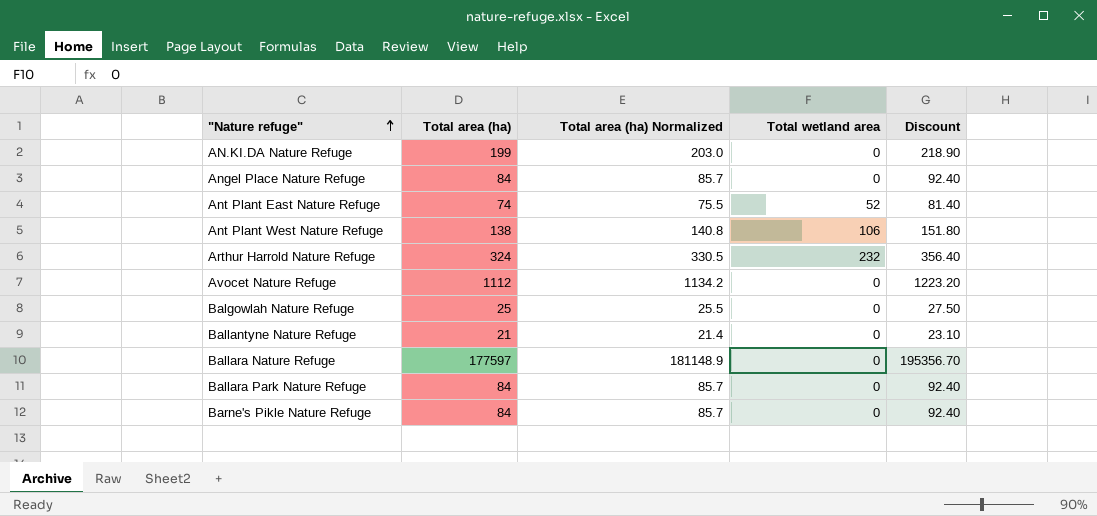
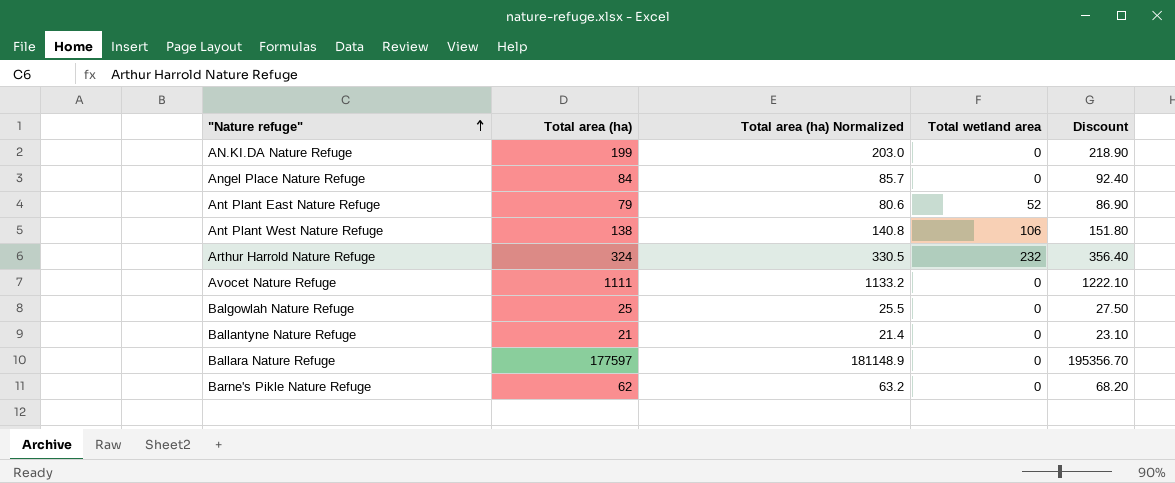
row Ballara Park Nature Refuge: 84 | 85.7 | 0 | 92.40 -> none
Ant Plant East Nature Refuge | Total area (ha): 74 -> 79
Ant Plant East Nature Refuge | Total area (ha) Normalized: 75.5 -> 80.6
Ant Plant East Nature Refuge | Discount: 81.40 -> 86.90
Avocet Nature Refuge | Total area (ha): 1112 -> 1111
Avocet Nature Refuge | Total area (ha) Normalized: 1134.2 -> 1133.2
Avocet Nature Refuge | Discount: 1223.20 -> 1222.10
Barne's Pikle Nature Refuge | Total area (ha): 84 -> 62
Barne's Pikle Nature Refuge | Total area (ha) Normalized: 85.7 -> 63.2
Barne's Pikle Nature Refuge | Discount: 92.40 -> 68.20

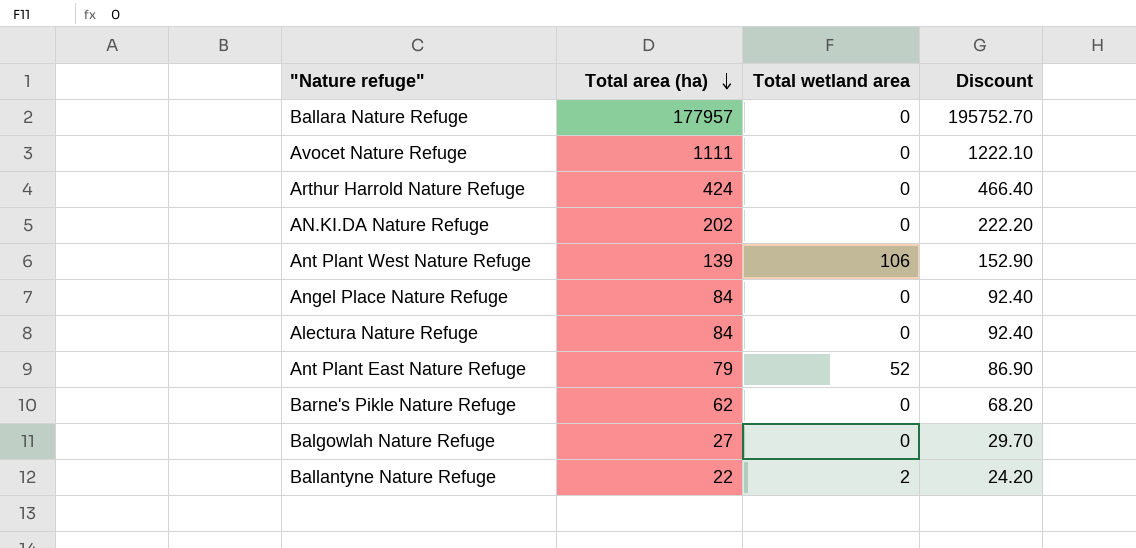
row order: "Nature refuge" ascending -> Total area (ha) descending
column Total area (ha) Normalized | formula: [Total area (ha)] * 1.02 -> none
Ballara Nature Refuge | Total area (ha): 177597 -> 177957
Ballara Nature Refuge | Discount: 195356.70 -> 195752.70
Arthur Harrold Nature Refuge | Total area (ha): 324 -> 424
Arthur Harrold Nature Refuge | Total wetland area: 232 -> 0
Arthur Harrold Nature Refuge | Discount: 356.40 -> 466.40
AN.KI.DA Nature Refuge | Total area (ha): 199 -> 202
AN.KI.DA Nature Refuge | Discount: 218.90 -> 222.20
Ant Plant West Nature Refuge | Total area (ha): 138 -> 139
Ant Plant West Nature Refuge | Discount: 151.80 -> 152.90
row Alectura Nature Refuge: none -> 84 | 0 | 92.40
Balgowlah Nature Refuge | Total area (ha): 25 -> 27
Balgowlah Nature Refuge | Discount: 27.50 -> 29.70
Ballantyne Nature Refuge | Total area (ha): 21 -> 22
Ballantyne Nature Refuge | Total wetland area: 0 -> 2
Ballantyne Nature Refuge | Discount: 23.10 -> 24.20

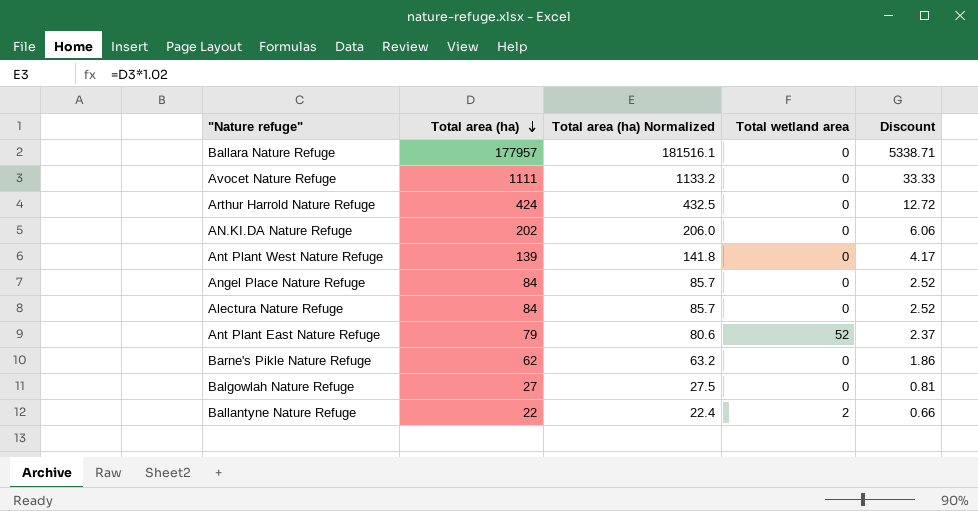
column Total area (ha) Normalized | formula: none -> [Total area (ha)] * 1.02
column Discount | formula: [Total area (ha)] * 1.1 -> [Total area (ha)] * 0.03
Ant Plant West Nature Refuge | Total wetland area: 106 -> 0

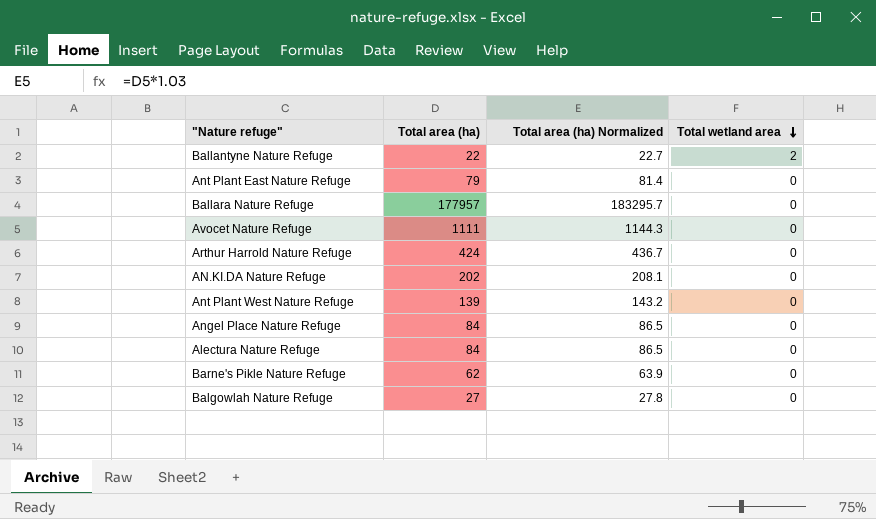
row order: Total area (ha) descending -> Total wetland area descending
column Discount | formula: [Total area (ha)] * 0.03 -> none
column Total area (ha) Normalized | formula: [Total area (ha)] * 1.02 -> [Total area (ha)] * 1.03
Ant Plant East Nature Refuge | Total wetland area: 52 -> 0

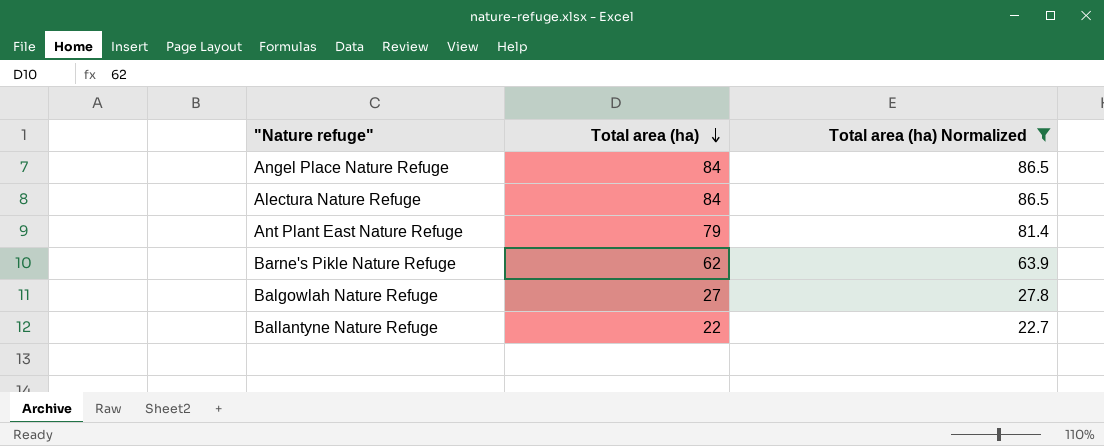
filter: none -> Total area (ha) Normalized <= 86.5
row order: Total wetland area descending -> Total area (ha) descending
column Total wetland area | position: 4 -> none

